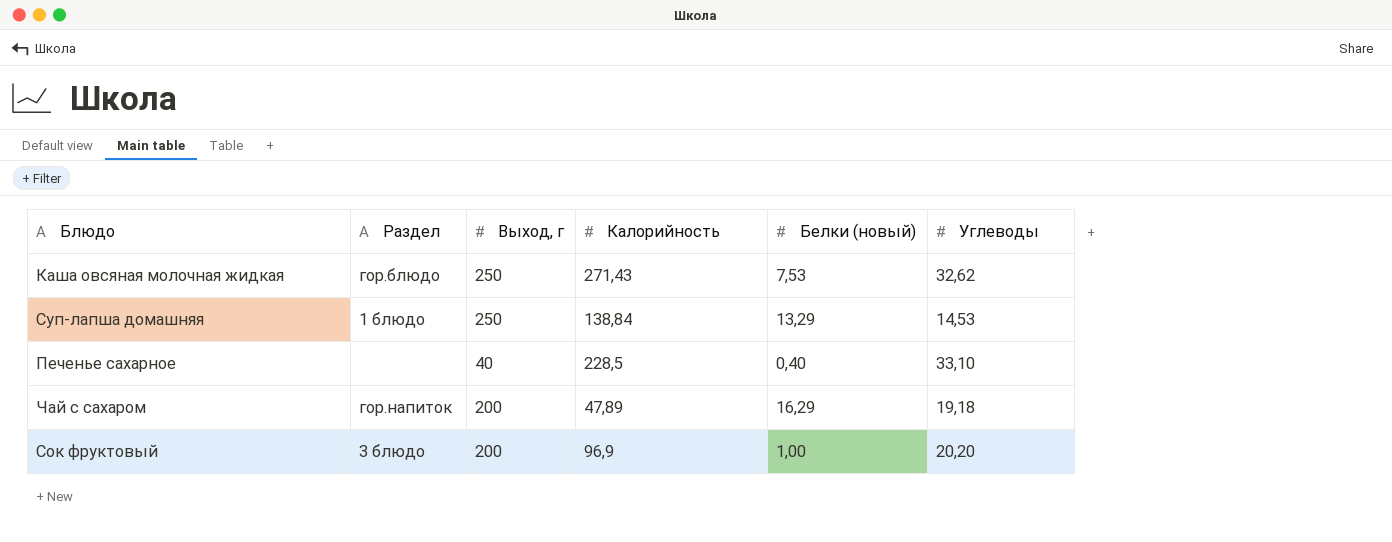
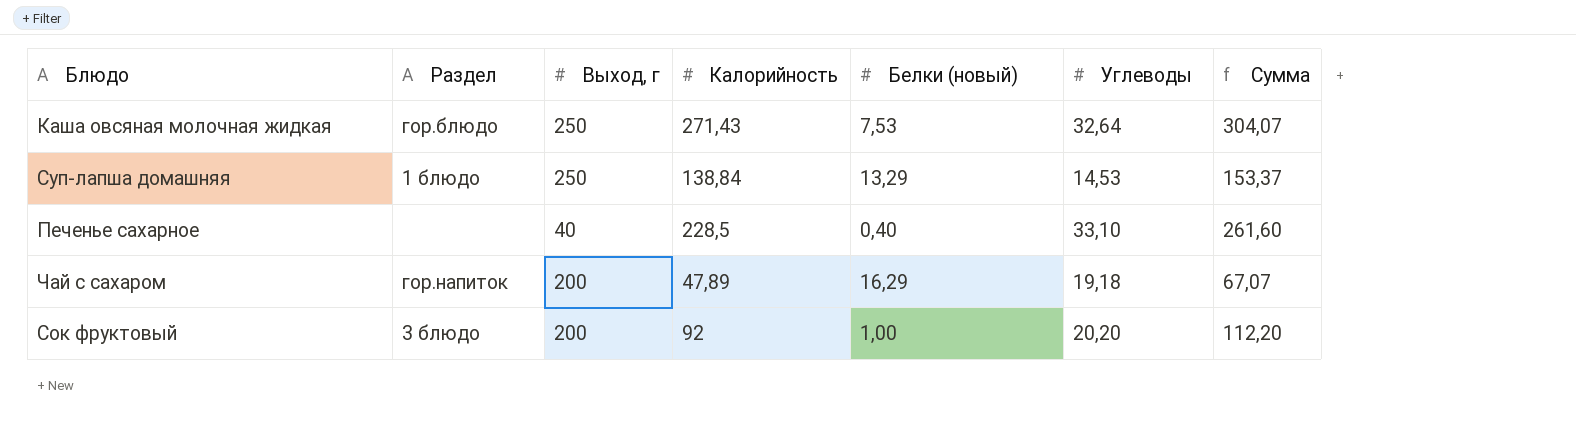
column Сумма | formula: none -> [Калорийность] + [Углеводы]
Каша овсяная молочная жидкая | Углеводы: 32,62 -> 32,64
Сок фруктовый | Калорийность: 96,9 -> 92

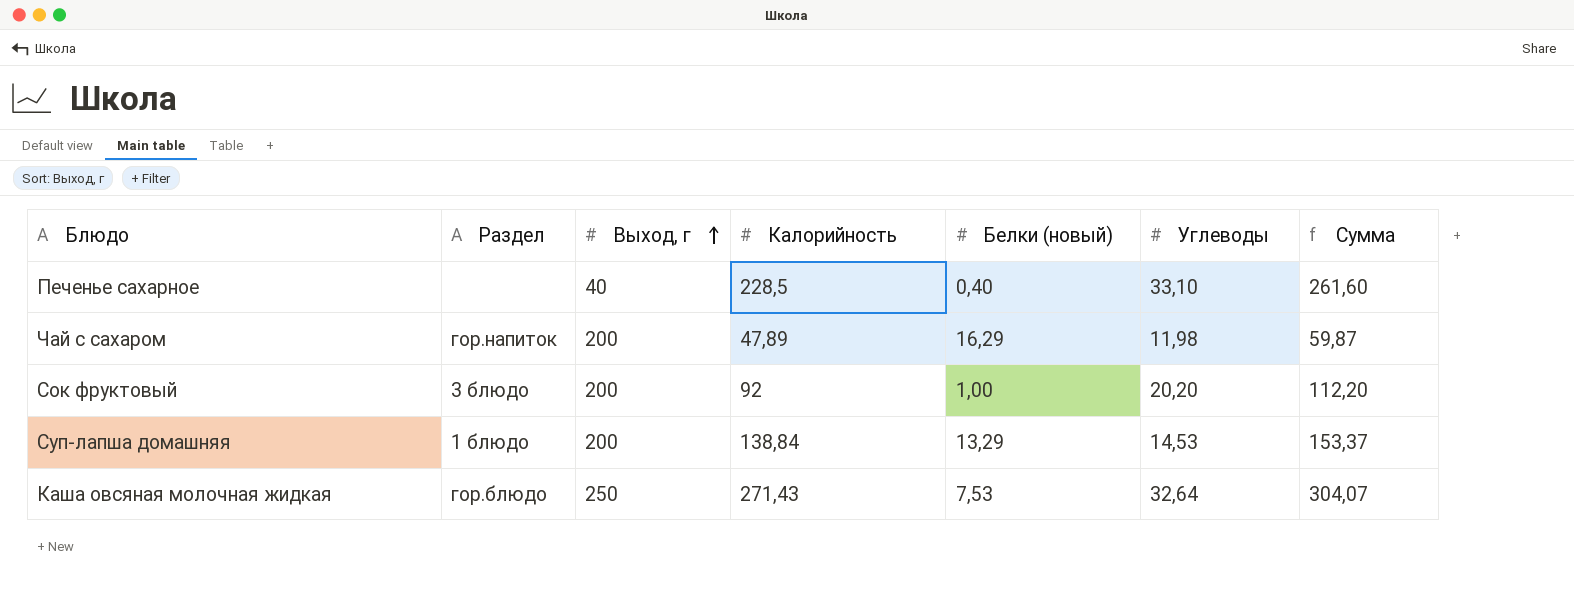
row order: none -> Выход, г ascending
Чай с сахаром | Углеводы: 19,18 -> 11,98
Чай с сахаром | Сумма: 67,07 -> 59,87
Суп-лапша домашняя | Выход, г: 250 -> 200

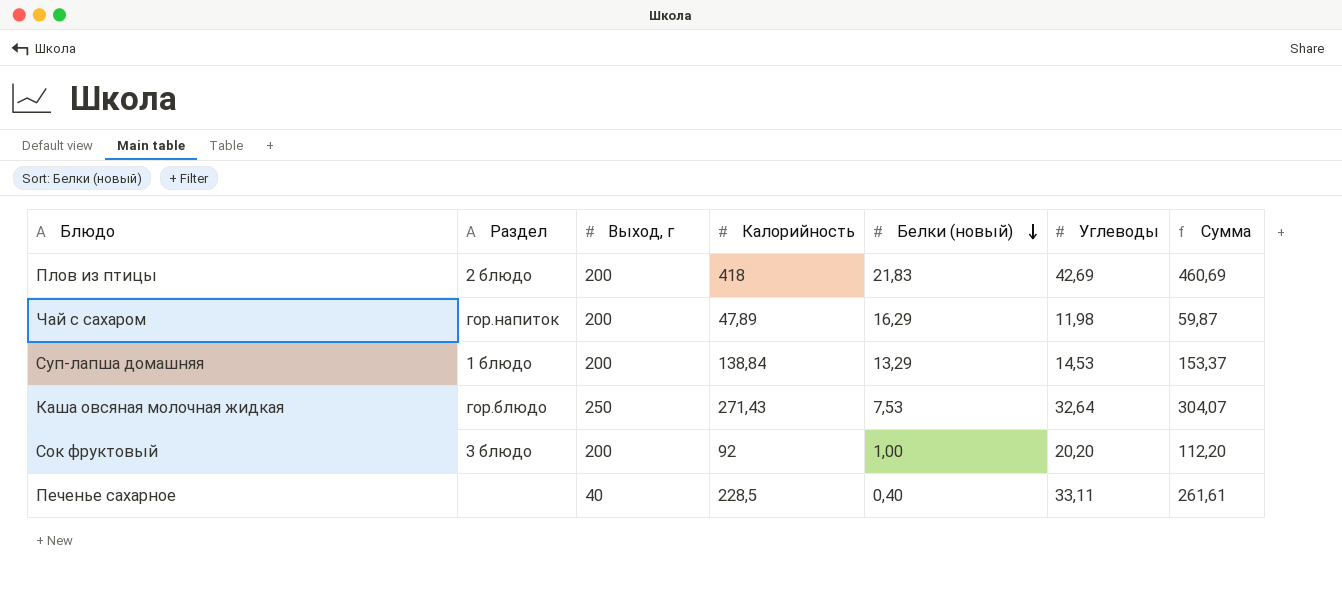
row order: Выход, г ascending -> Белки (новый) descending
row Плов из птицы: none -> 2 блюдо | 200 | 418 | 21,83 | 42,69 | 460,69
Печенье сахарное | Углеводы: 33,10 -> 33,11
Печенье сахарное | Сумма: 261,60 -> 261,61

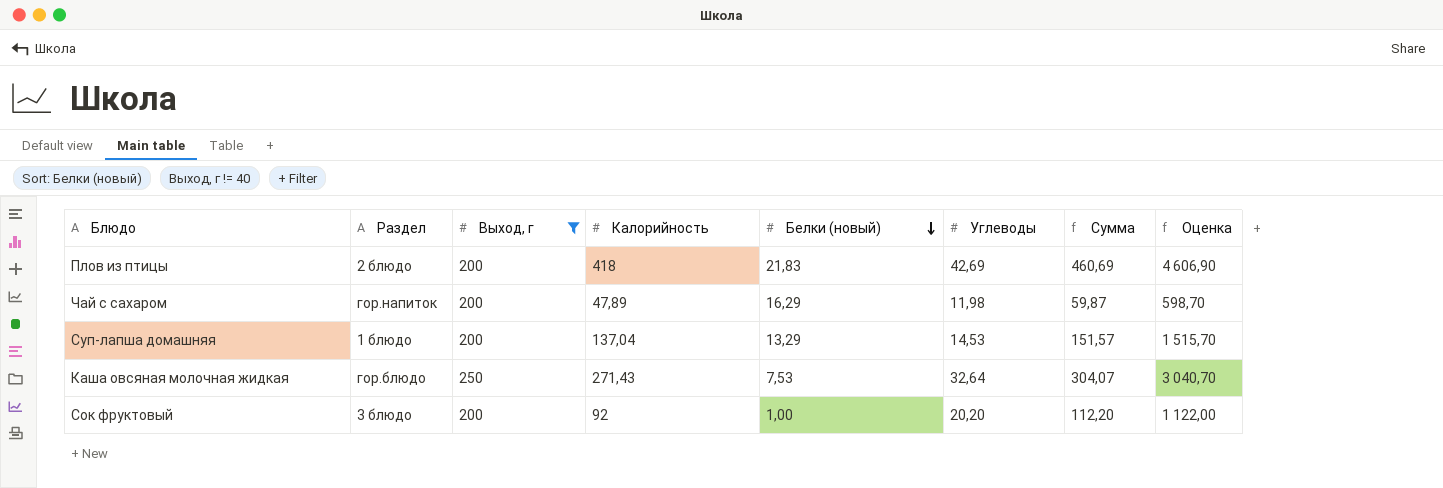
filter: none -> Выход, г != 40
column Оценка | formula: none -> [Сумма] * 10
Суп-лапша домашняя | Калорийность: 138,84 -> 137,04
Суп-лапша домашняя | Сумма: 153,37 -> 151,57

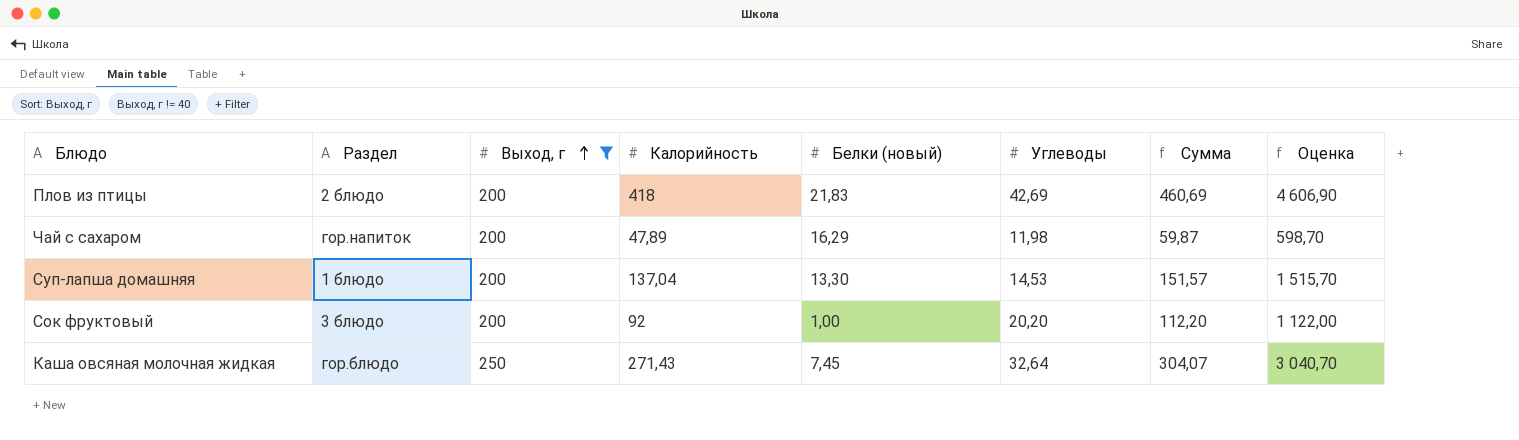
row order: Белки (новый) descending -> Выход, г ascending
Суп-лапша домашняя | Белки (новый): 13,29 -> 13,30
Каша овсяная молочная жидкая | Белки (новый): 7,53 -> 7,45

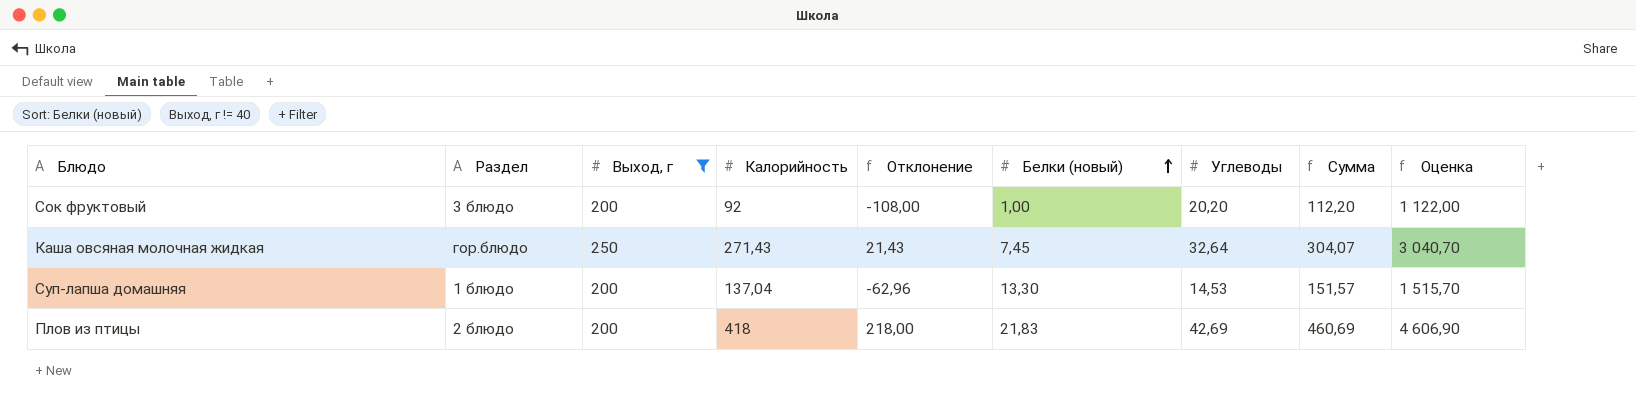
row order: Выход, г ascending -> Белки (новый) ascending
column Отклонение | formula: none -> [Калорийность] - [Выход, г]
row Чай с сахаром: гор.напиток | 200 | 47,89 | 16,29 | 11,98 | 59,87 | 598,70 -> none

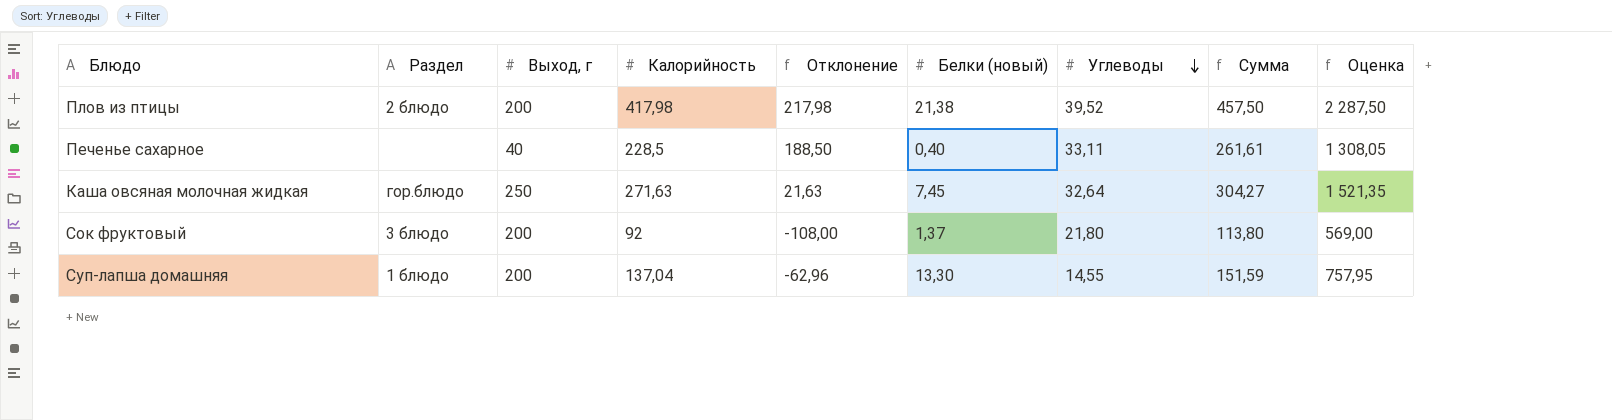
filter: Выход, г != 40 -> none
row order: Белки (новый) ascending -> Углеводы descending
column Оценка | formula: [Сумма] * 10 -> [Сумма] * 5
Плов из птицы | Калорийность: 418 -> 417,98
Плов из птицы | Отклонение: 218,00 -> 217,98
Плов из птицы | Белки (новый): 21,83 -> 21,38
Плов из птицы | Углеводы: 42,69 -> 39,52
Плов из птицы | Сумма: 460,69 -> 457,50
Каша овсяная молочная жидкая | Калорийность: 271,43 -> 271,63
Каша овсяная молочная жидкая | Отклонение: 21,43 -> 21,63
Каша овсяная молочная жидкая | Сумма: 304,07 -> 304,27
Сок фруктовый | Белки (новый): 1,00 -> 1,37
Сок фруктовый | Углеводы: 20,20 -> 21,80
Сок фруктовый | Сумма: 112,20 -> 113,80
Суп-лапша домашняя | Углеводы: 14,53 -> 14,55
Суп-лапша домашняя | Сумма: 151,57 -> 151,59

